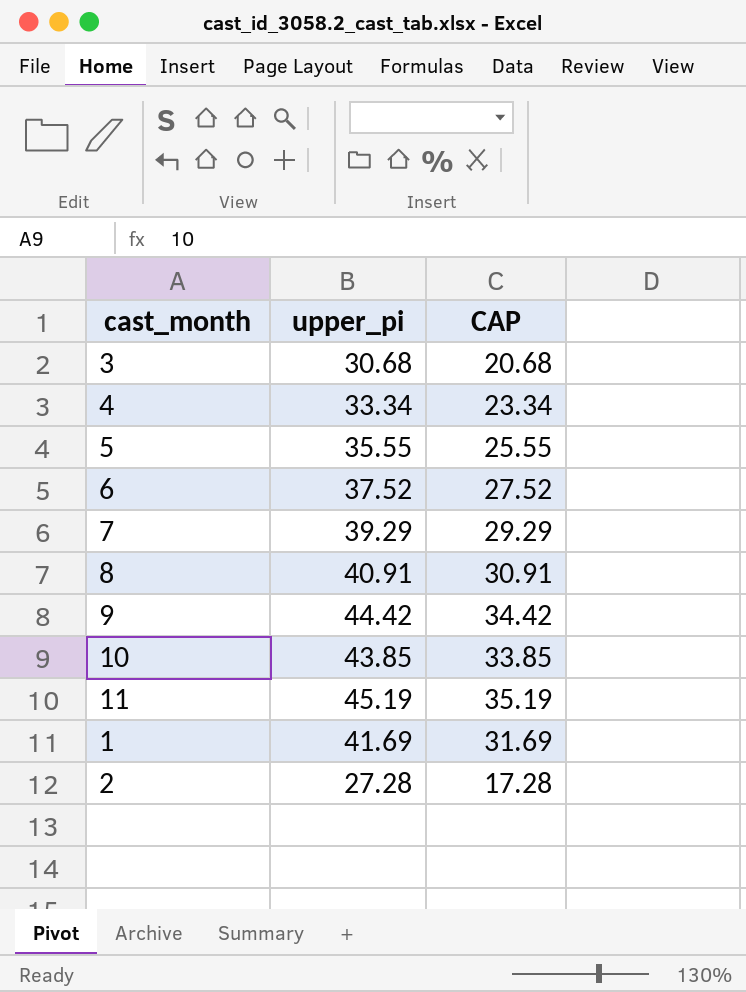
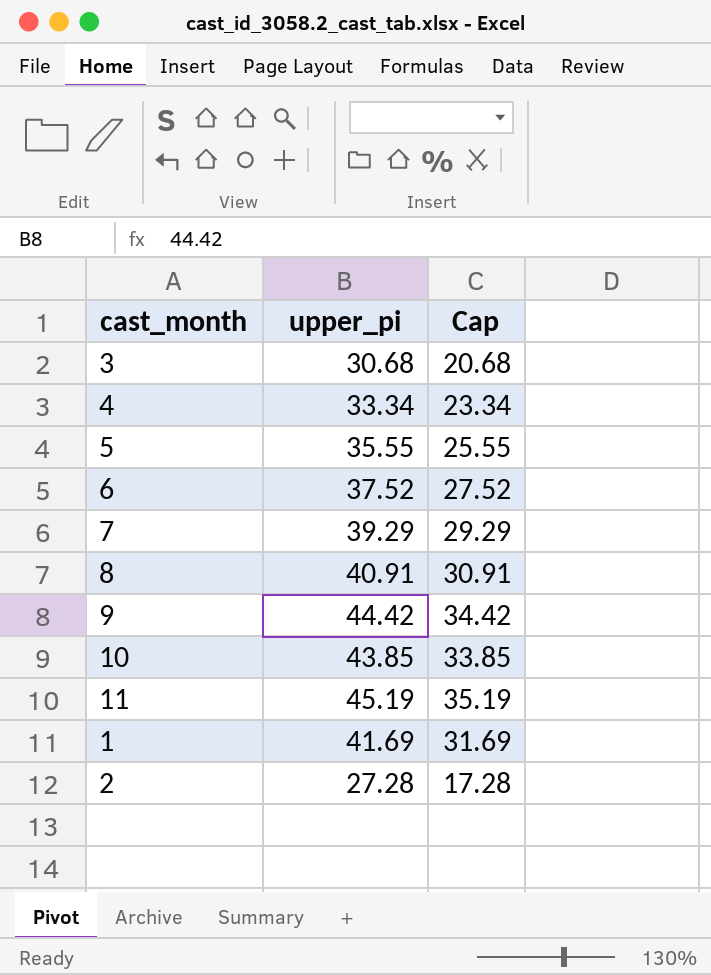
column name: CAP -> Cap

